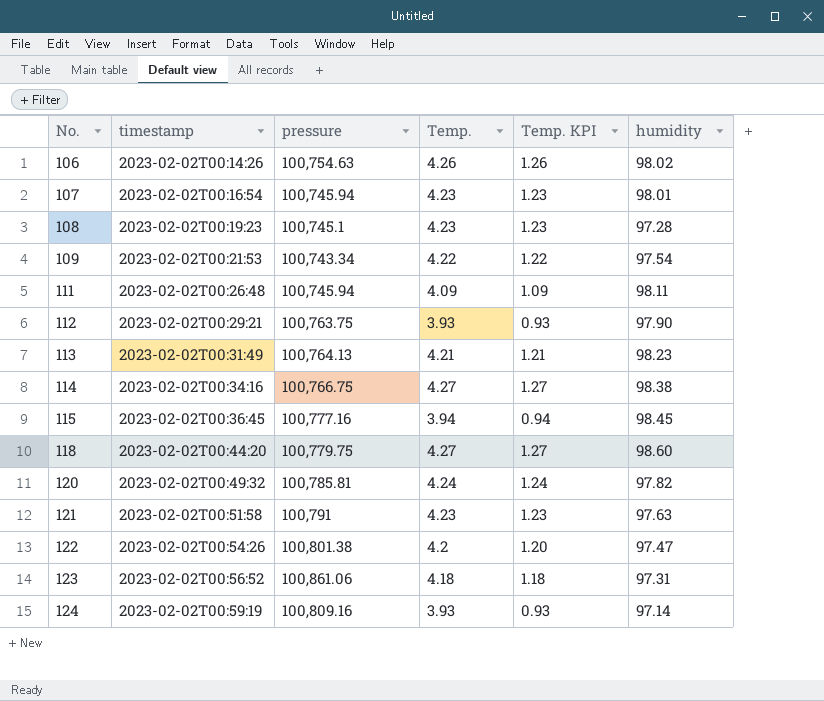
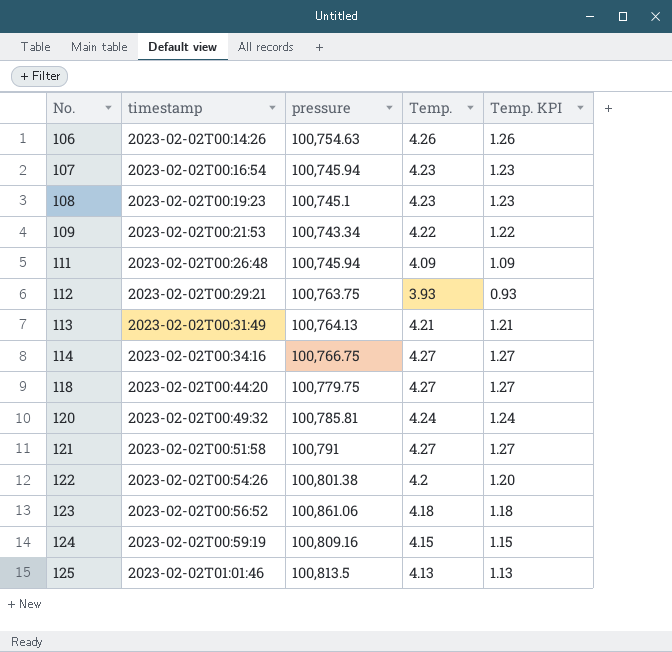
column humidity | position: 6 -> none
row 115: 2023-02-02T00:36:45 | 100,777.16 | 3.94 | 0.94 | 98.45 -> none
121 | Temp.: 4.23 -> 4.27
121 | Temp. KPI: 1.23 -> 1.27
124 | Temp.: 3.93 -> 4.15
124 | Temp. KPI: 0.93 -> 1.15
row 125: none -> 2023-02-02T01:01:46 | 100,813.5 | 4.13 | 1.13

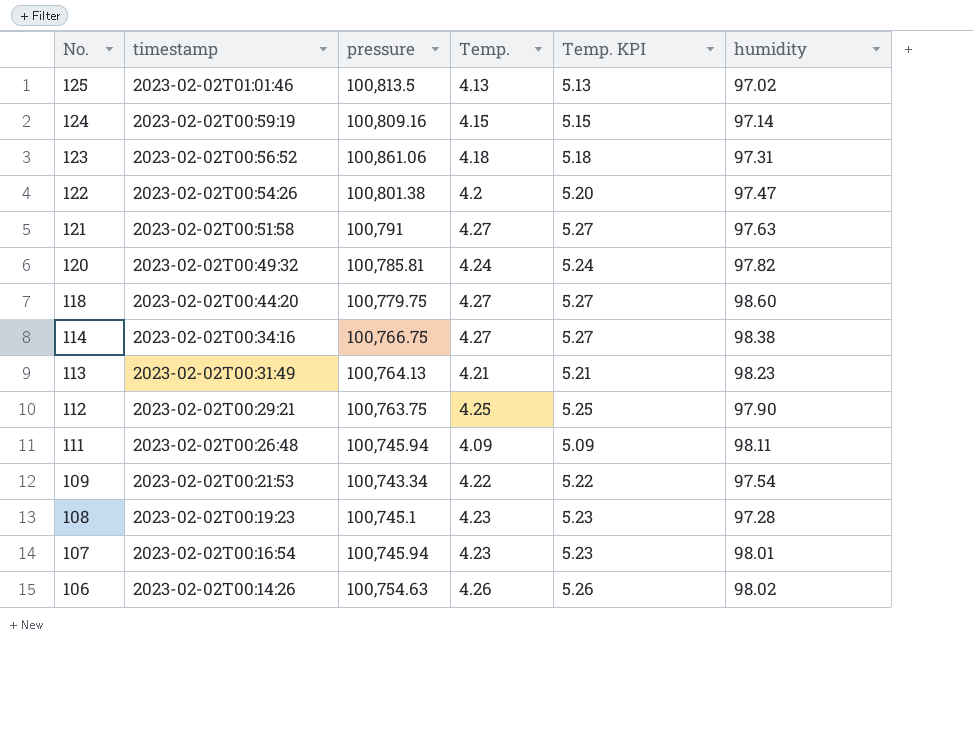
row order: No. ascending -> No. descending
column Temp. KPI | formula: [Temp.] - 3 -> [Temp.] + 1
column humidity | position: none -> 6
112 | Temp.: 3.93 -> 4.25

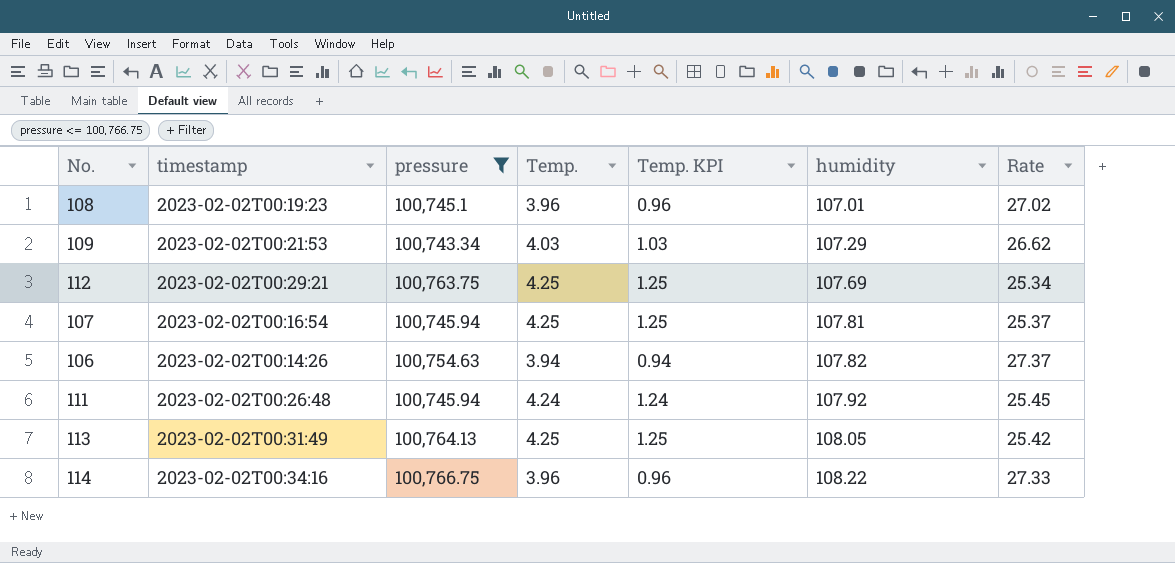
filter: none -> pressure <= 100,766.75
row order: No. descending -> humidity ascending
column Temp. KPI | formula: [Temp.] + 1 -> [Temp.] - 3
column Rate | formula: none -> [humidity] / [Temp.]
108 | Temp.: 4.23 -> 3.96
108 | humidity: 97.28 -> 107.01
109 | Temp.: 4.22 -> 4.03
109 | humidity: 97.54 -> 107.29
112 | humidity: 97.90 -> 107.69
107 | Temp.: 4.23 -> 4.25
107 | humidity: 98.01 -> 107.81
106 | Temp.: 4.26 -> 3.94
106 | humidity: 98.02 -> 107.82
111 | Temp.: 4.09 -> 4.24
111 | humidity: 98.11 -> 107.92
113 | Temp.: 4.21 -> 4.25
113 | humidity: 98.23 -> 108.05
114 | Temp.: 4.27 -> 3.96
114 | humidity: 98.38 -> 108.22

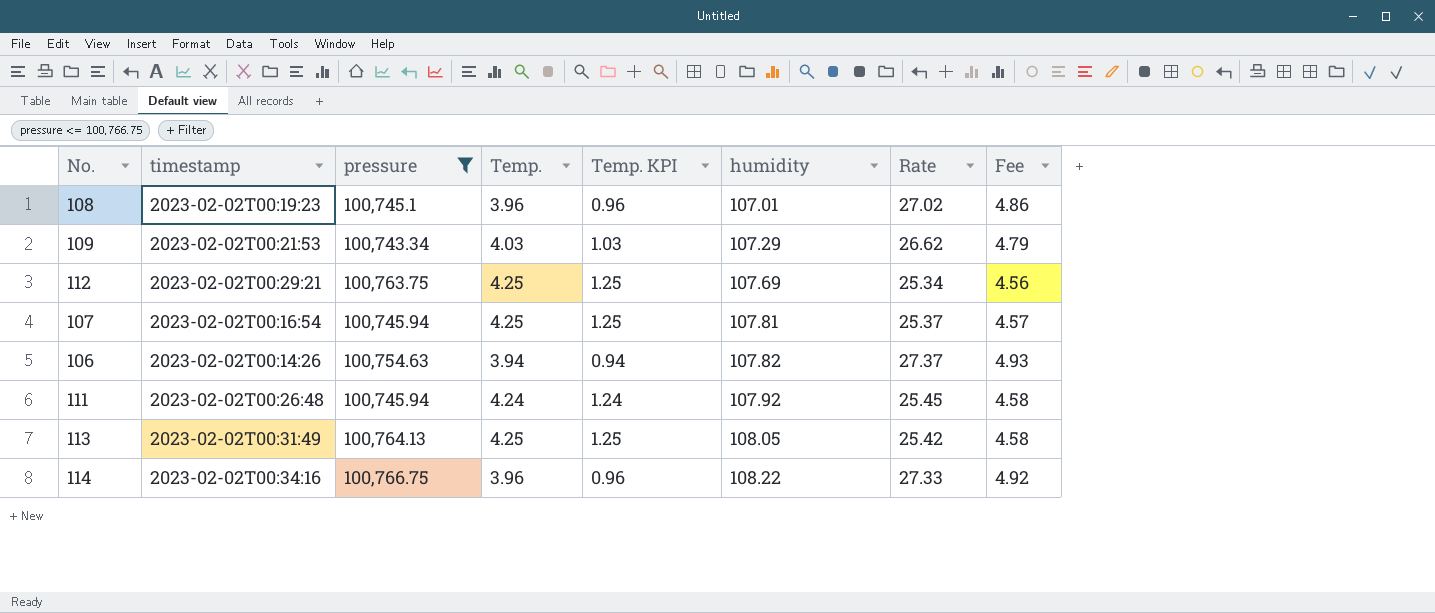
column Fee | formula: none -> [Rate] * 0.18

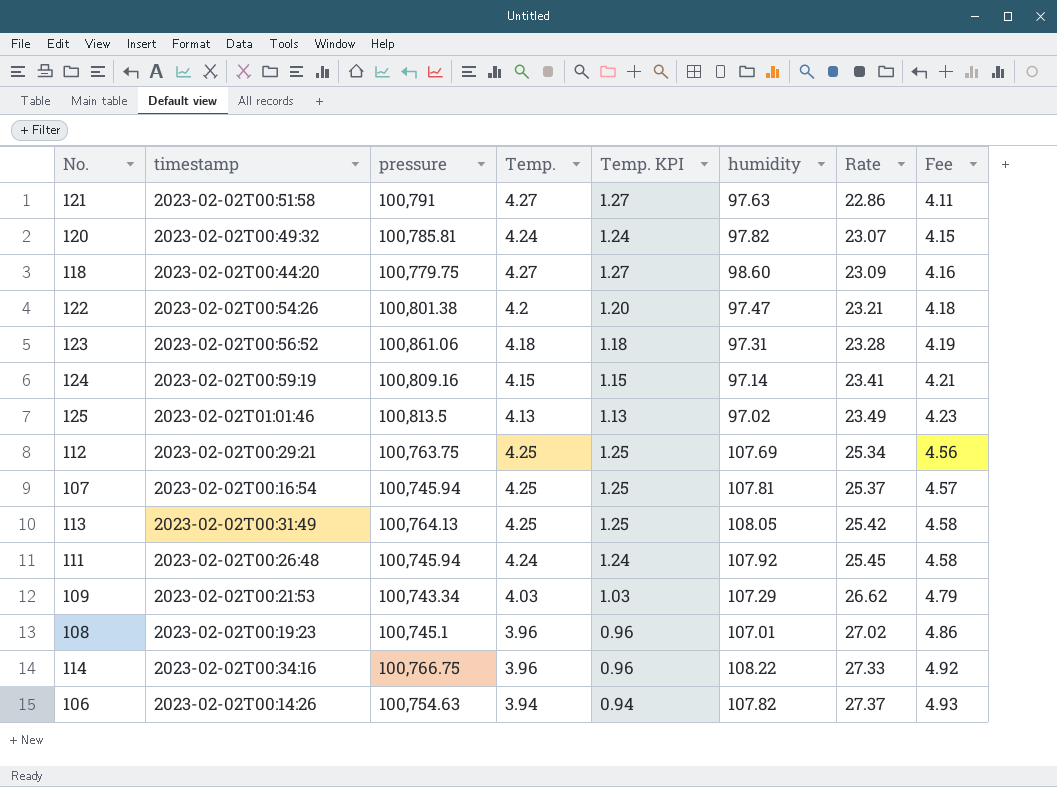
filter: pressure <= 100,766.75 -> none
row order: humidity ascending -> Rate ascending

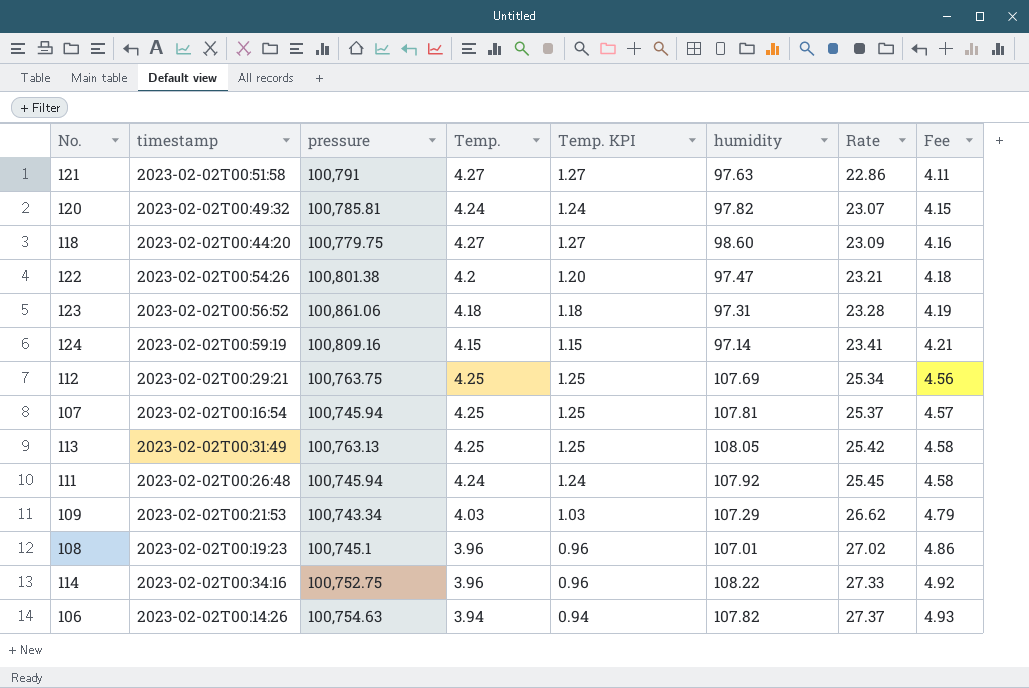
row 125: 2023-02-02T01:01:46 | 100,813.5 | 4.13 | 1.13 | 97.02 | 23.49 | 4.23 -> none
113 | pressure: 100,764.13 -> 100,763.13
114 | pressure: 100,766.75 -> 100,752.75

